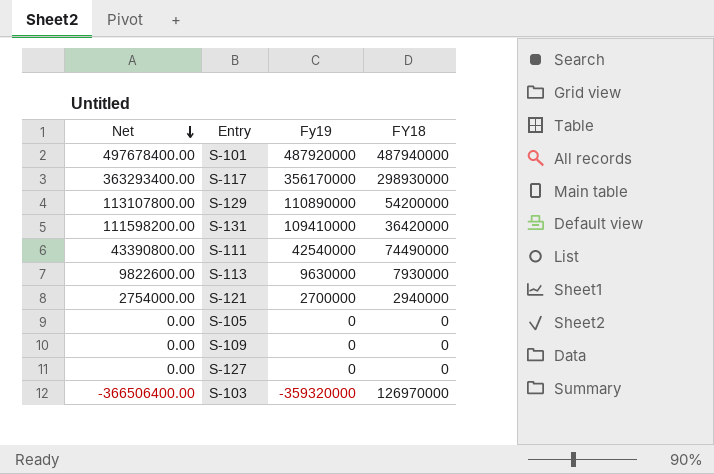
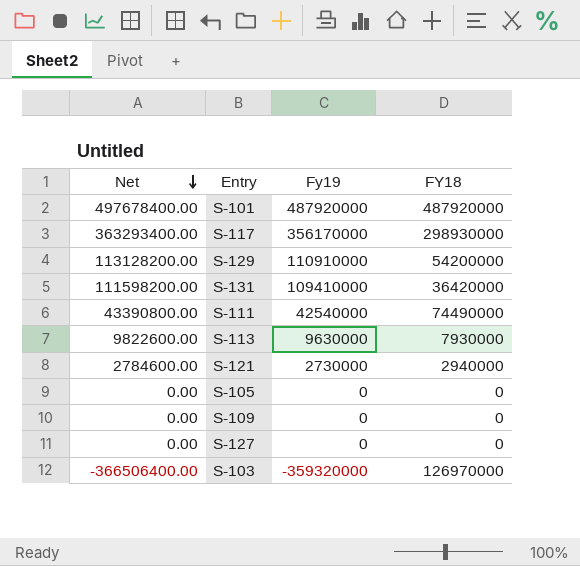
S-101 | FY18: 487940000 -> 487920000
S-129 | Net: 113107800.00 -> 113128200.00
S-129 | Fy19: 110890000 -> 110910000
S-121 | Net: 2754000.00 -> 2784600.00
S-121 | Fy19: 2700000 -> 2730000

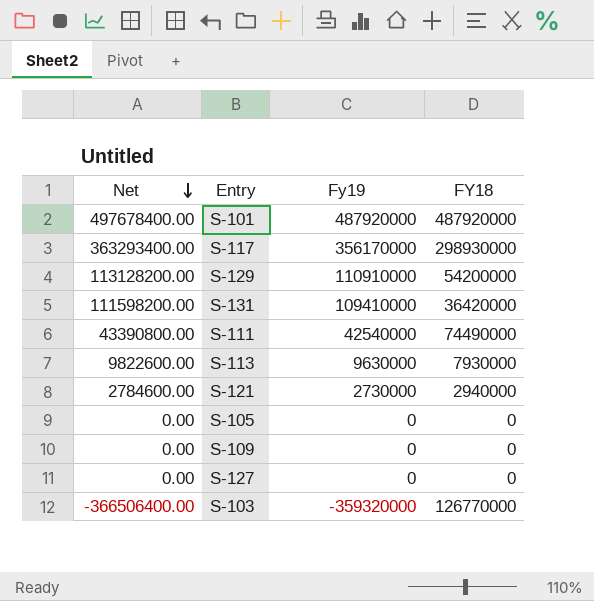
S-103 | FY18: 126970000 -> 126770000

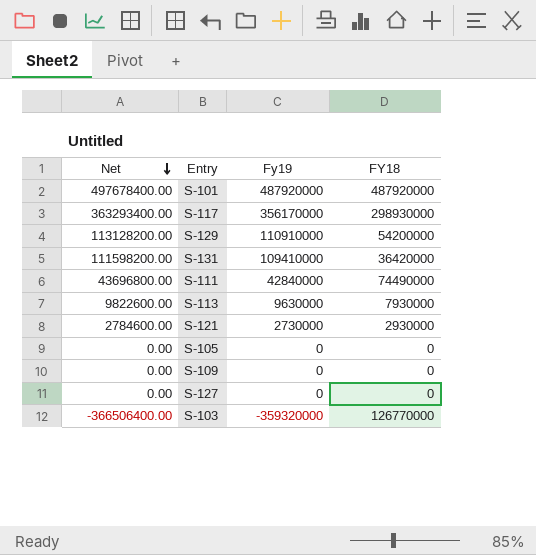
S-111 | Net: 43390800.00 -> 43696800.00
S-111 | Fy19: 42540000 -> 42840000
S-121 | FY18: 2940000 -> 2930000

